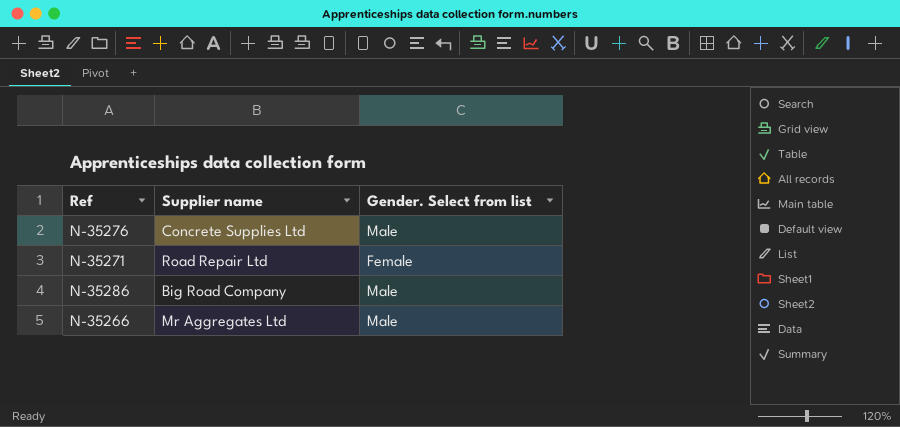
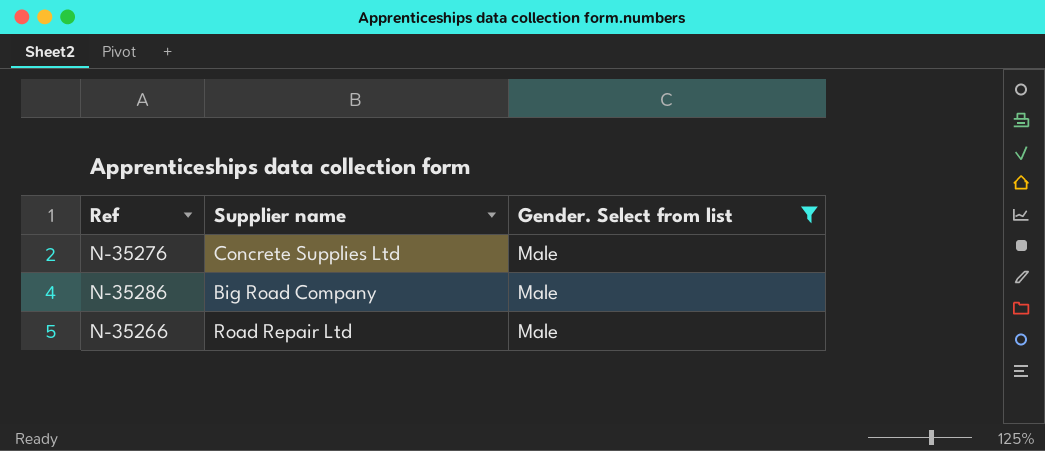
filter: none -> Gender. Select from list = Male
N-35266 | Supplier name: Mr Aggregates Ltd -> Road Repair Ltd

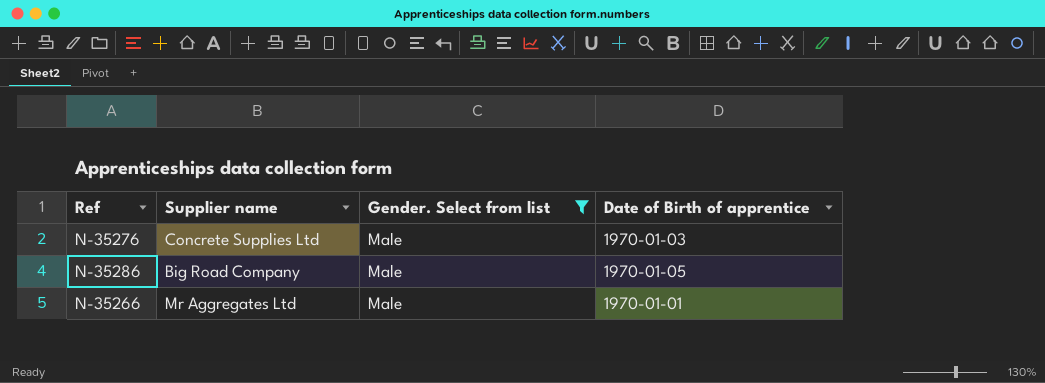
column Date of Birth of apprentice | position: none -> 4
N-35266 | Supplier name: Road Repair Ltd -> Mr Aggregates Ltd

